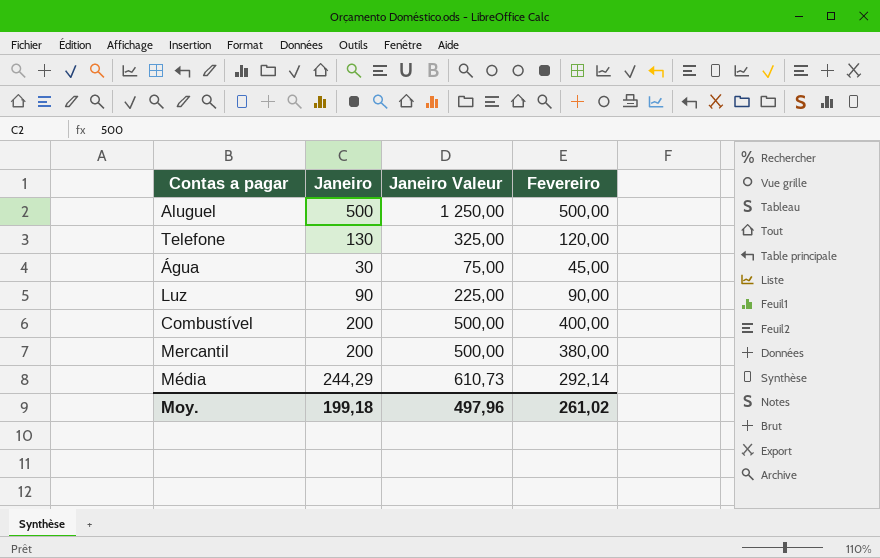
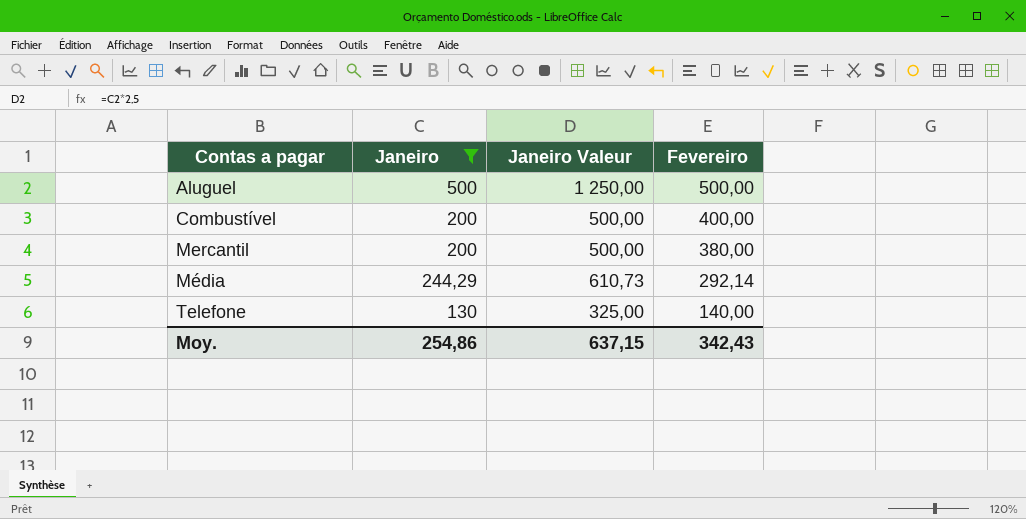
filter: none -> Janeiro >= 130
row order: none -> Fevereiro descending
Telefone | Fevereiro: 120,00 -> 140,00
Moy. | Janeiro: 199,18 -> 254,86
Moy. | Janeiro Valeur: 497,96 -> 637,15
Moy. | Fevereiro: 261,02 -> 342,43

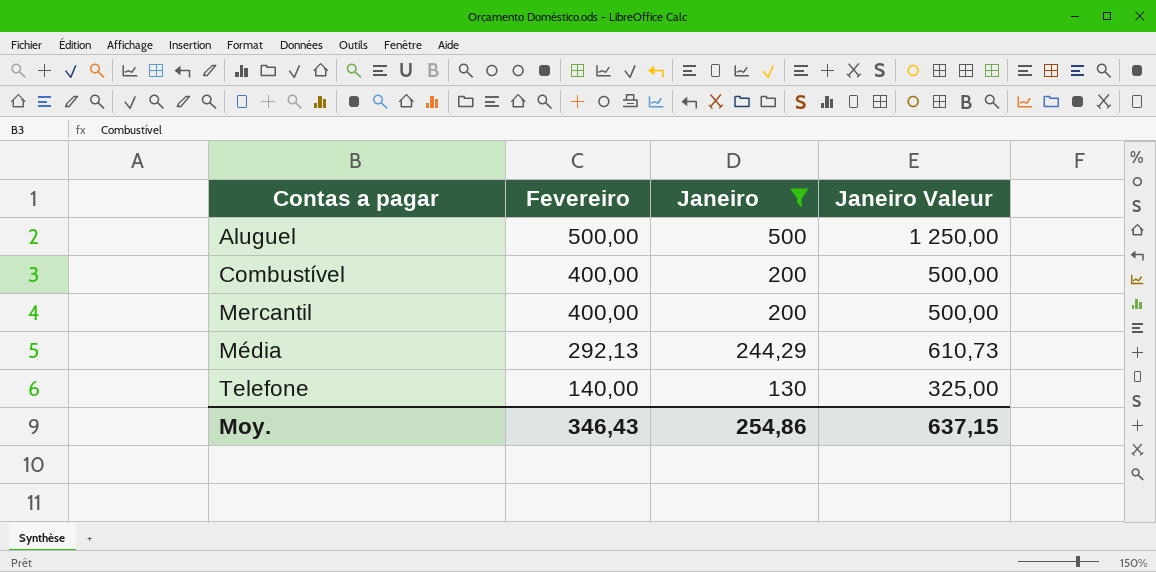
column Fevereiro | position: 4 -> 2
Mercantil | Fevereiro: 380,00 -> 400,00
Média | Fevereiro: 292,14 -> 292,13
Moy. | Fevereiro: 342,43 -> 346,43

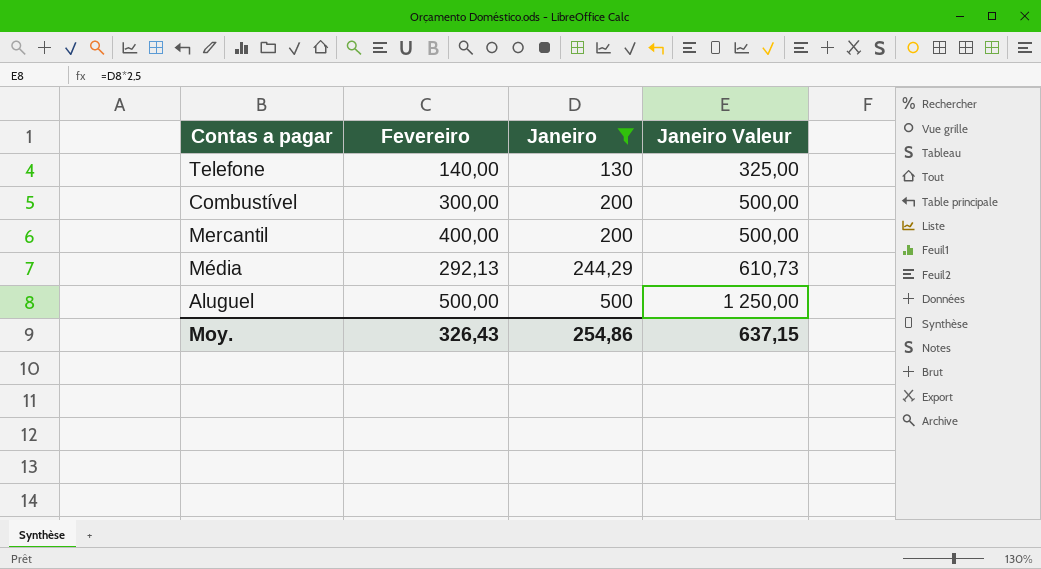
row order: Fevereiro descending -> Janeiro ascending
Combustível | Fevereiro: 400,00 -> 300,00
Moy. | Fevereiro: 346,43 -> 326,43

